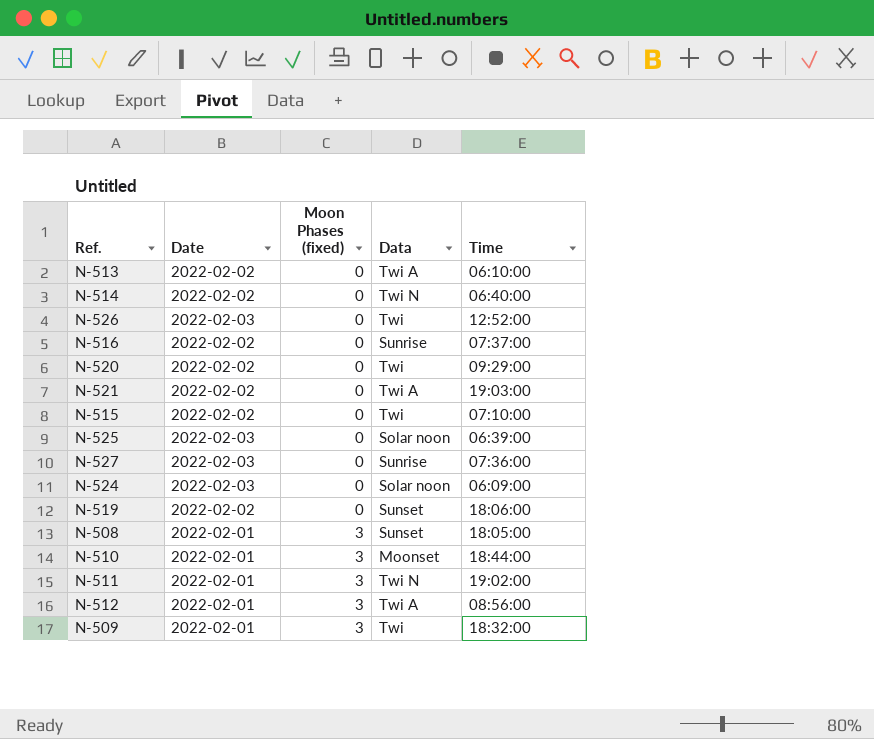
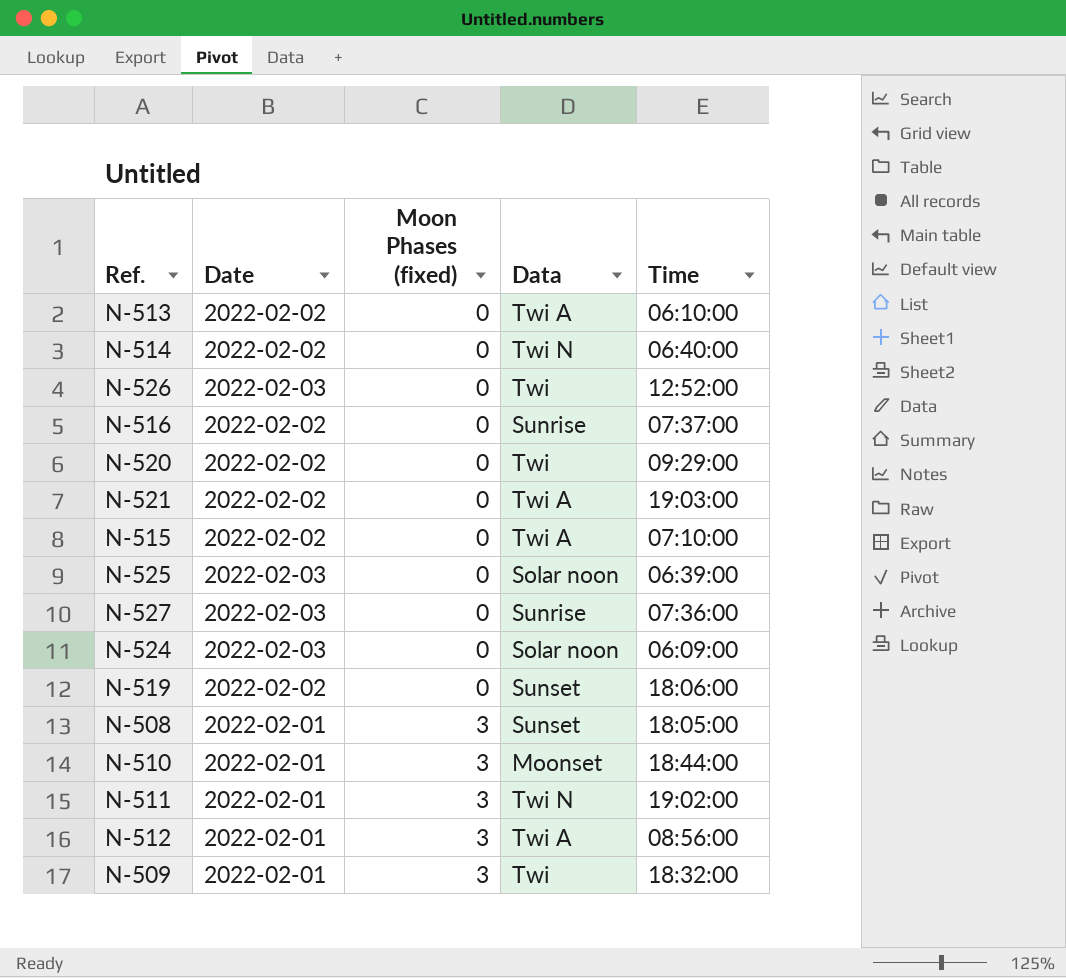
N-515 | Data: Twi -> Twi A

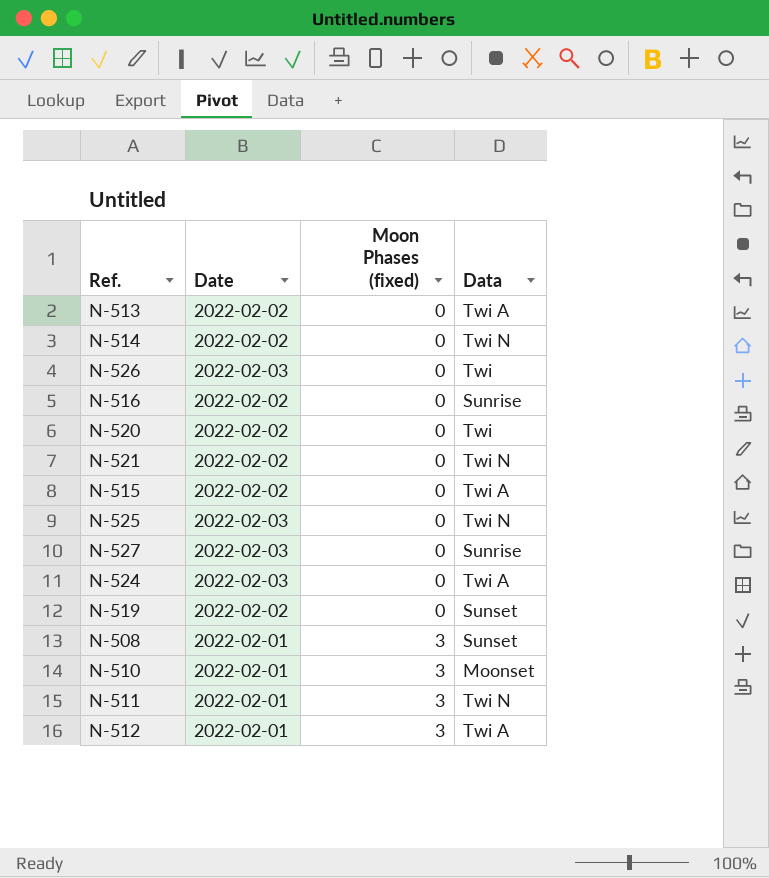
column Time | position: 5 -> none
row N-509: 2022-02-01 | 3 | Twi | 18:32:00 -> none
N-521 | Data: Twi A -> Twi N
N-525 | Data: Solar noon -> Twi N
N-524 | Data: Solar noon -> Twi A

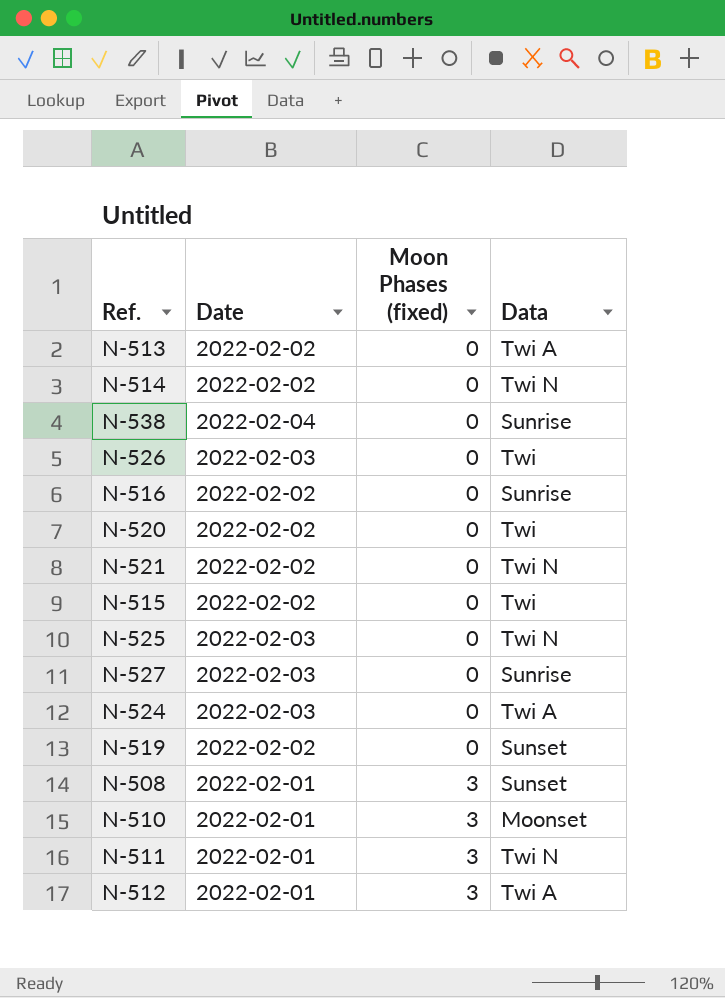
row N-538: none -> 2022-02-04 | 0 | Sunrise
N-515 | Data: Twi A -> Twi

